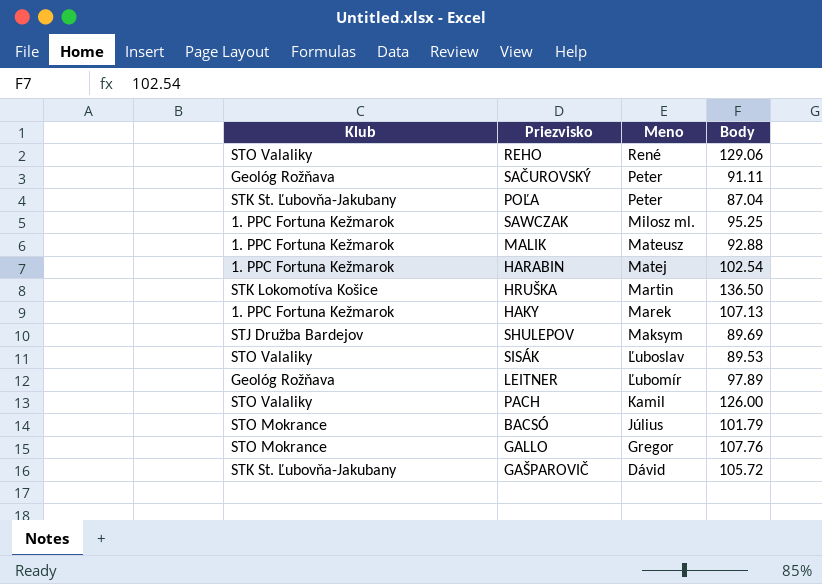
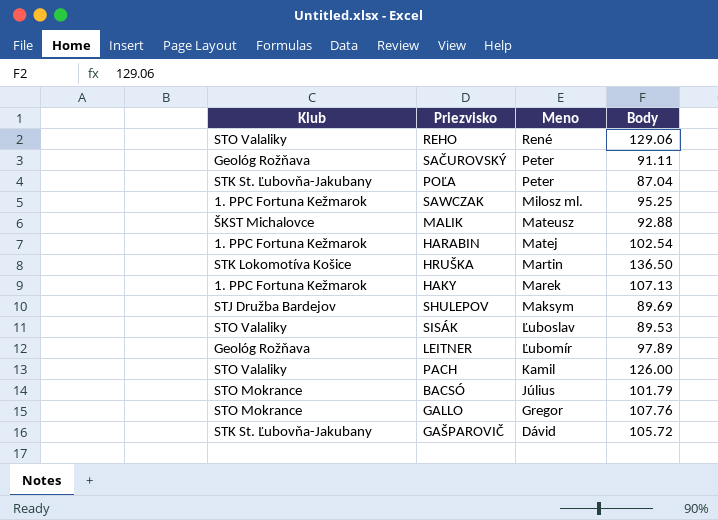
MALIK | Klub: 1. PPC Fortuna Kežmarok -> ŠKST Michalovce

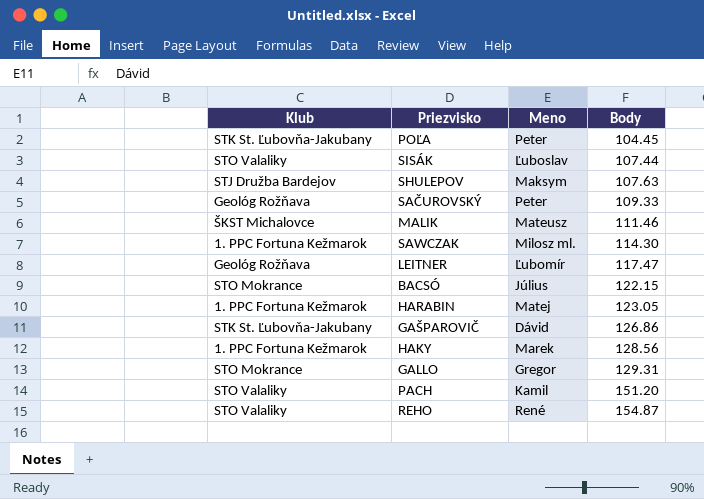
row order: Meno descending -> Body ascending
row HRUŠKA: STK Lokomotíva Košice | Martin | 136.50 -> none
POĽA | Body: 87.04 -> 104.45
SISÁK | Body: 89.53 -> 107.44
SHULEPOV | Body: 89.69 -> 107.63
SAČUROVSKÝ | Body: 91.11 -> 109.33
MALIK | Body: 92.88 -> 111.46
SAWCZAK | Body: 95.25 -> 114.30
LEITNER | Body: 97.89 -> 117.47
BACSÓ | Body: 101.79 -> 122.15
HARABIN | Body: 102.54 -> 123.05
GAŠPAROVIČ | Body: 105.72 -> 126.86
HAKY | Body: 107.13 -> 128.56
GALLO | Body: 107.76 -> 129.31
PACH | Body: 126.00 -> 151.20
REHO | Body: 129.06 -> 154.87

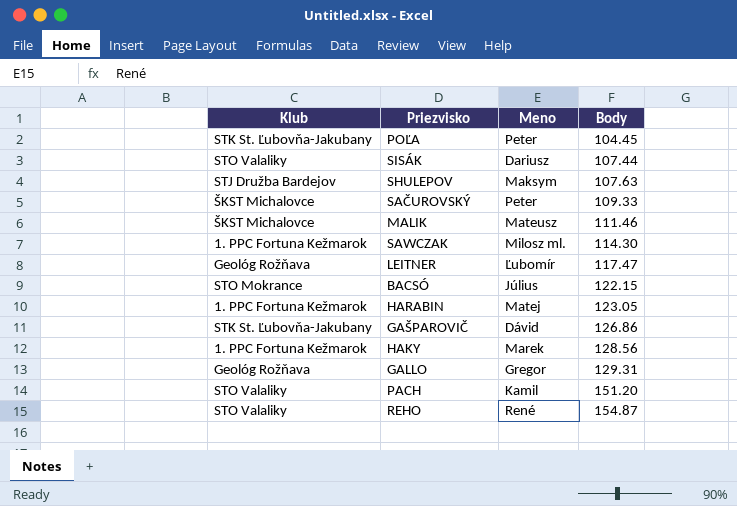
SISÁK | Meno: Ľuboslav -> Dariusz
SAČUROVSKÝ | Klub: Geológ Rožňava -> ŠKST Michalovce
GALLO | Klub: STO Mokrance -> Geológ Rožňava

